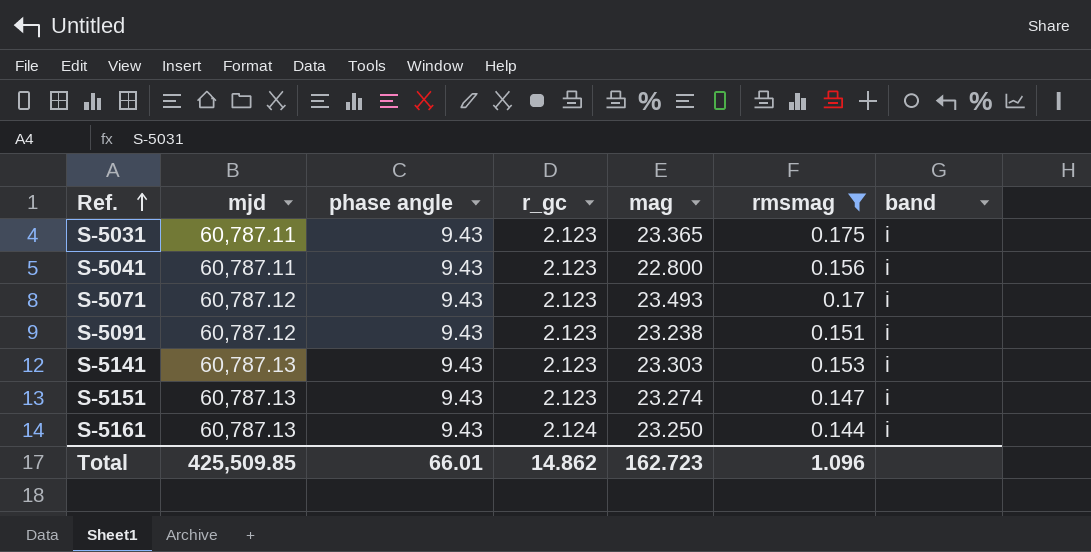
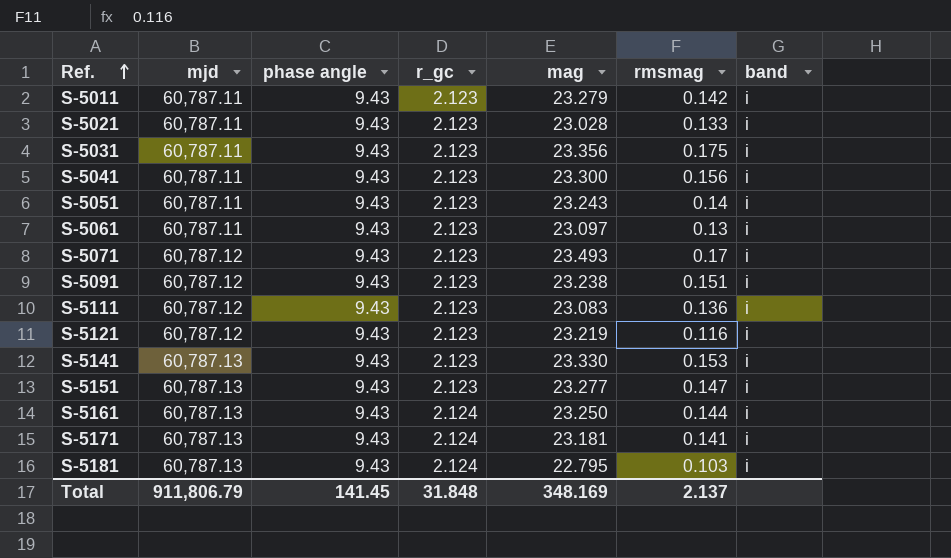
filter: rmsmag >= 0.144 -> none
S-5031 | mag: 23.365 -> 23.356
S-5041 | mag: 22.800 -> 23.300
S-5141 | mag: 23.303 -> 23.330
S-5151 | mag: 23.274 -> 23.277
Total | mjd: 425,509.85 -> 911,806.79
Total | phase angle: 66.01 -> 141.45
Total | r_gc: 14.862 -> 31.848
Total | mag: 162.723 -> 348.169
Total | rmsmag: 1.096 -> 2.137

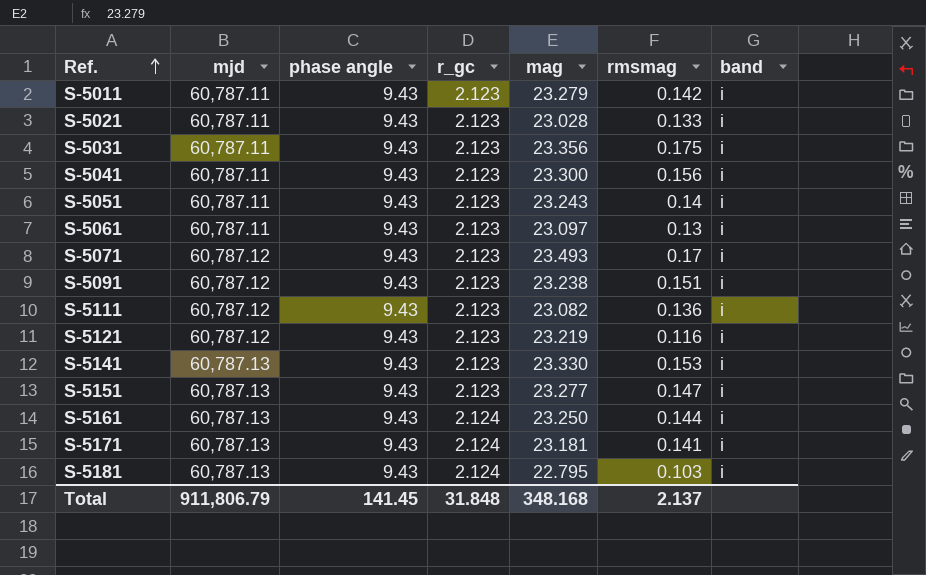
S-5111 | mag: 23.083 -> 23.082
Total | mag: 348.169 -> 348.168

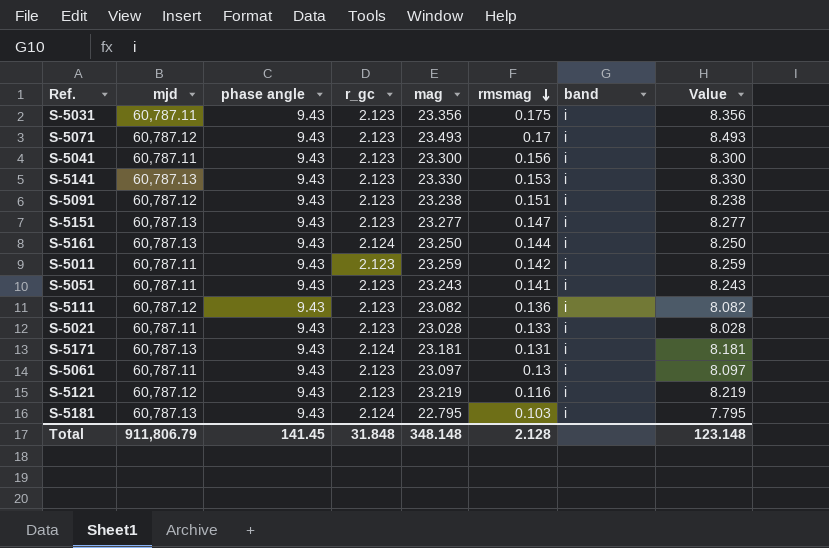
row order: Ref. ascending -> rmsmag descending
column Value | formula: none -> [mag] - 15
S-5011 | mag: 23.279 -> 23.259
S-5051 | rmsmag: 0.14 -> 0.141
S-5171 | rmsmag: 0.141 -> 0.131
Total | mag: 348.168 -> 348.148
Total | rmsmag: 2.137 -> 2.128

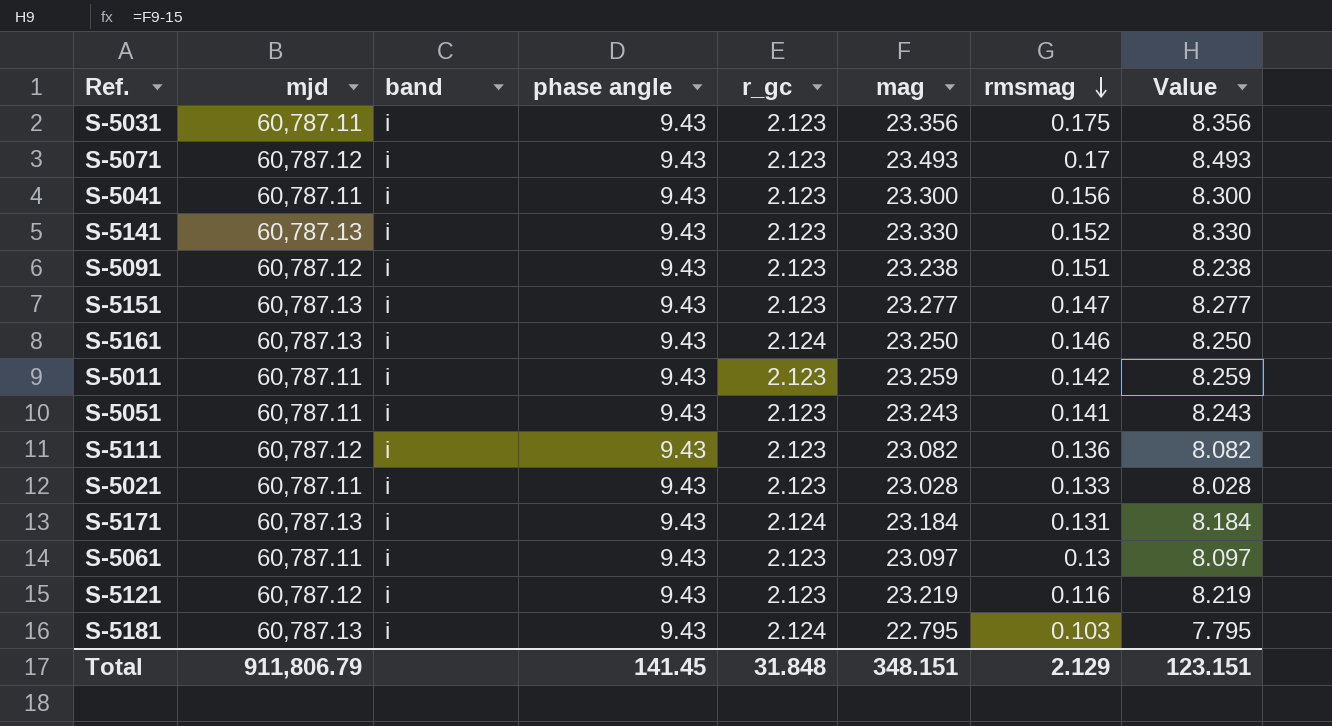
column band | position: 7 -> 3
S-5141 | rmsmag: 0.153 -> 0.152
S-5161 | rmsmag: 0.144 -> 0.146
S-5171 | mag: 23.181 -> 23.184
S-5171 | Value: 8.181 -> 8.184
Total | mag: 348.148 -> 348.151
Total | rmsmag: 2.128 -> 2.129
Total | Value: 123.148 -> 123.151

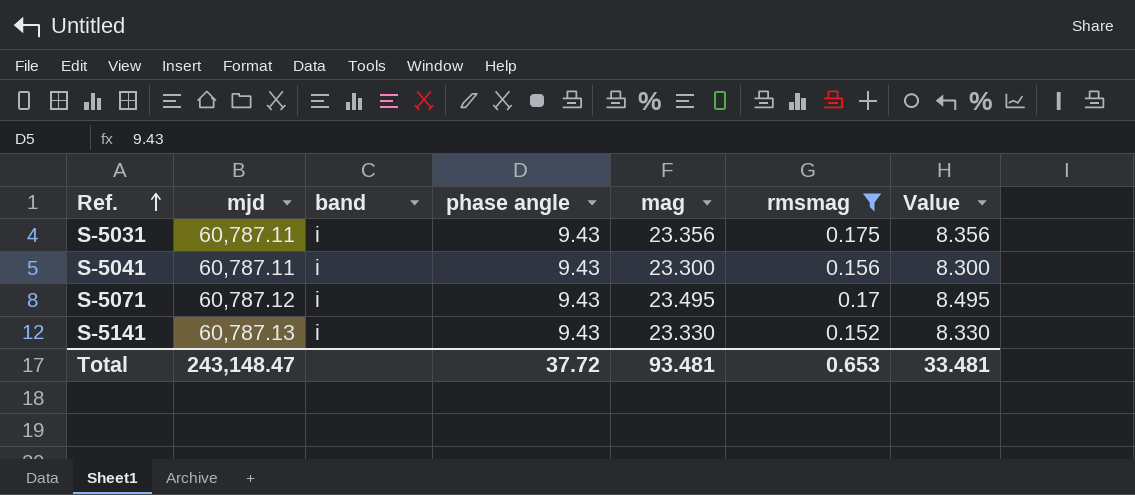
filter: none -> rmsmag >= 0.152
row order: rmsmag descending -> Ref. ascending
column r_gc | position: 5 -> none
S-5071 | mag: 23.493 -> 23.495
S-5071 | Value: 8.493 -> 8.495
Total | mjd: 911,806.79 -> 243,148.47
Total | phase angle: 141.45 -> 37.72
Total | mag: 348.151 -> 93.481
Total | rmsmag: 2.129 -> 0.653
Total | Value: 123.151 -> 33.481

